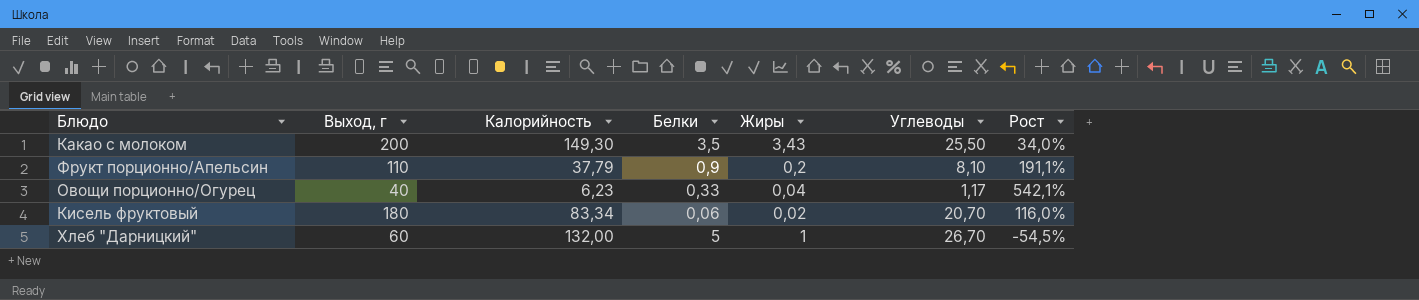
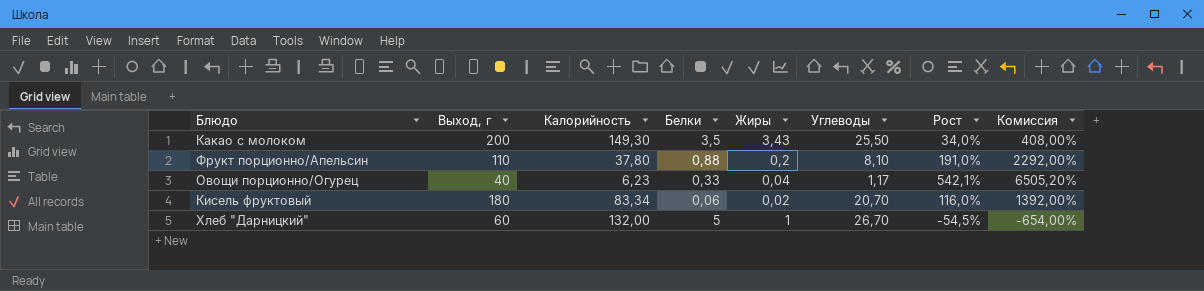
column Комиссия | formula: none -> [Рост] * 12
Фрукт порционно/Апельсин | Калорийность: 37,79 -> 37,80
Фрукт порционно/Апельсин | Белки: 0,9 -> 0,88
Фрукт порционно/Апельсин | Рост: 191,1% -> 191,0%

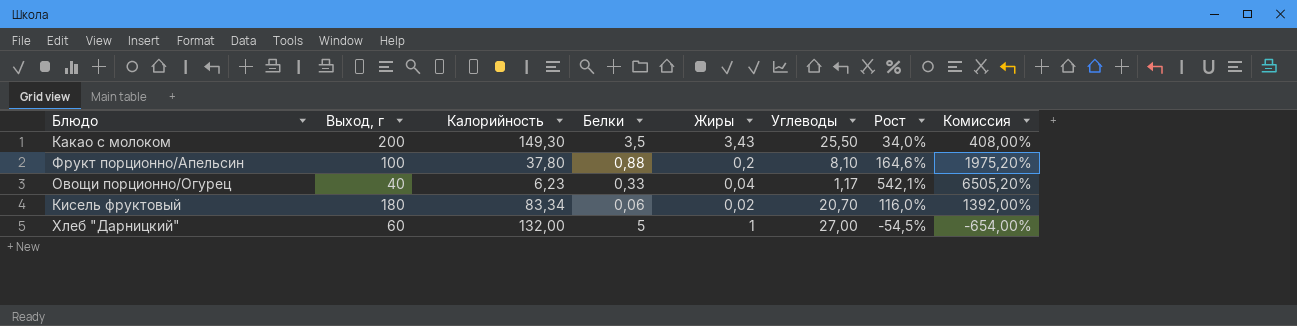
Фрукт порционно/Апельсин | Выход, г: 110 -> 100
Фрукт порционно/Апельсин | Рост: 191,0% -> 164,6%
Фрукт порционно/Апельсин | Комиссия: 2292,00% -> 1975,20%
Хлеб "Дарницкий" | Углеводы: 26,70 -> 27,00

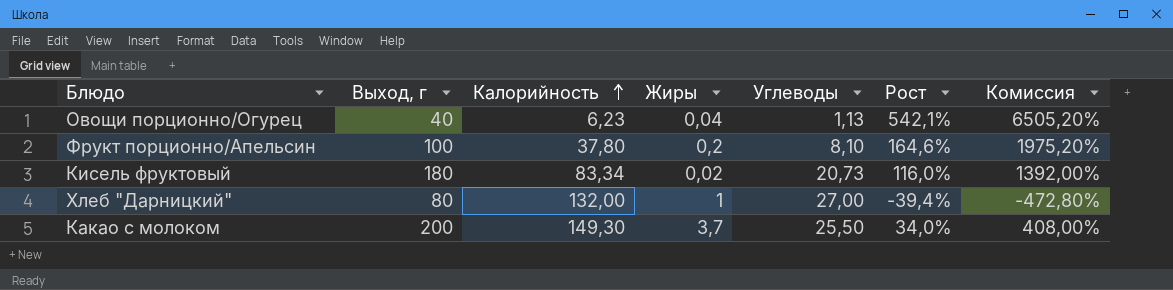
row order: none -> Калорийность ascending
column Белки | position: 4 -> none
Овощи порционно/Огурец | Углеводы: 1,17 -> 1,13
Кисель фруктовый | Углеводы: 20,70 -> 20,73
Хлеб "Дарницкий" | Выход, г: 60 -> 80
Хлеб "Дарницкий" | Рост: -54,5% -> -39,4%
Хлеб "Дарницкий" | Комиссия: -654,00% -> -472,80%
Какао с молоком | Жиры: 3,43 -> 3,7

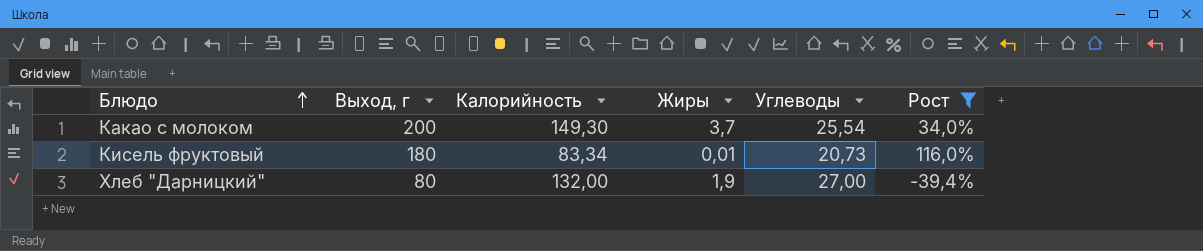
filter: none -> Рост <= 116,0%
row order: Калорийность ascending -> Блюдо ascending
column Комиссия | formula: [Рост] * 12 -> none
Какао с молоком | Углеводы: 25,50 -> 25,54
Кисель фруктовый | Жиры: 0,02 -> 0,01
Хлеб "Дарницкий" | Жиры: 1 -> 1,9

